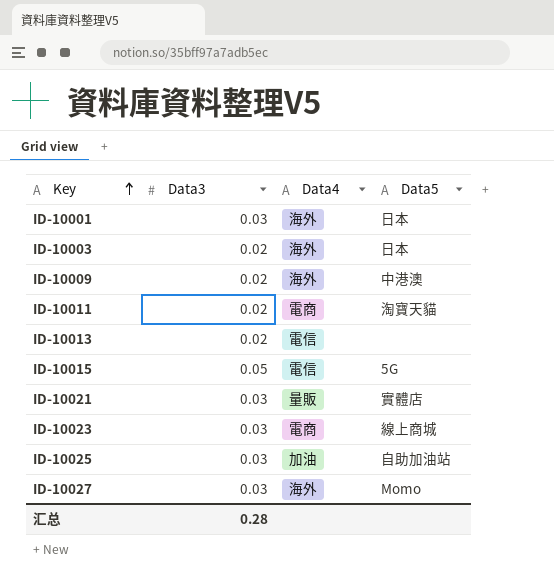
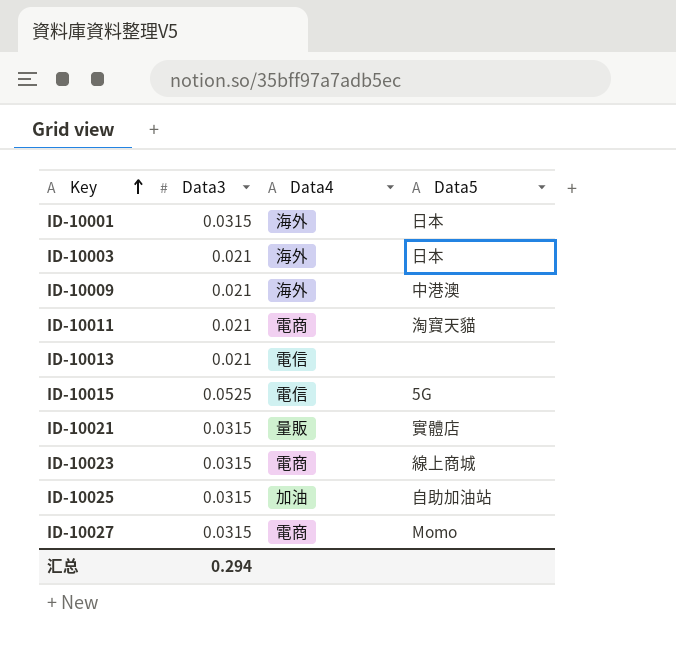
ID-10001 | Data3: 0.03 -> 0.0315
ID-10003 | Data3: 0.02 -> 0.021
ID-10009 | Data3: 0.02 -> 0.021
ID-10011 | Data3: 0.02 -> 0.021
ID-10013 | Data3: 0.02 -> 0.021
ID-10015 | Data3: 0.05 -> 0.0525
ID-10021 | Data3: 0.03 -> 0.0315
ID-10023 | Data3: 0.03 -> 0.0315
ID-10025 | Data3: 0.03 -> 0.0315
ID-10027 | Data3: 0.03 -> 0.0315
ID-10027 | Data4: 海外 -> 電商
汇总 | Data3: 0.28 -> 0.294

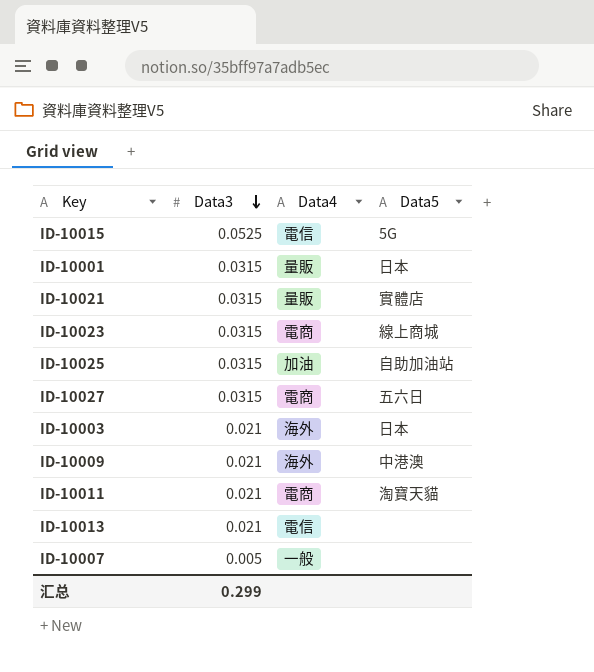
row order: Key ascending -> Data3 descending
ID-10001 | Data4: 海外 -> 量販
ID-10027 | Data5: Momo -> 五六日
row ID-10007: none -> 0.005 | 一般 | none
汇总 | Data3: 0.294 -> 0.299

